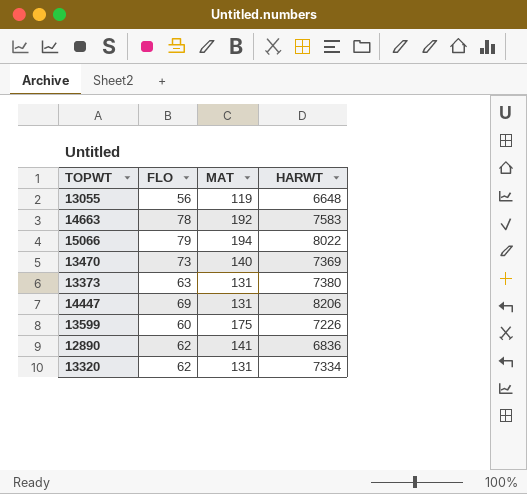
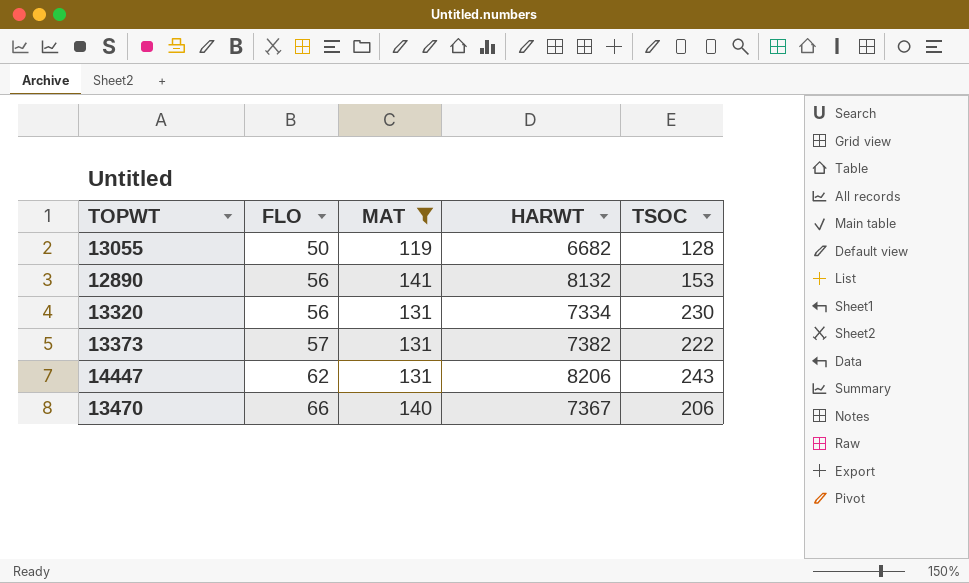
filter: none -> MAT <= 141
row order: none -> FLO ascending
column TSOC | position: none -> 5
13055 | FLO: 56 -> 50
13055 | HARWT: 6648 -> 6682
12890 | FLO: 62 -> 56
12890 | HARWT: 6836 -> 8132
13320 | FLO: 62 -> 56
13373 | FLO: 63 -> 57
13373 | HARWT: 7380 -> 7382
14447 | FLO: 69 -> 62
13470 | FLO: 73 -> 66
13470 | HARWT: 7369 -> 7367

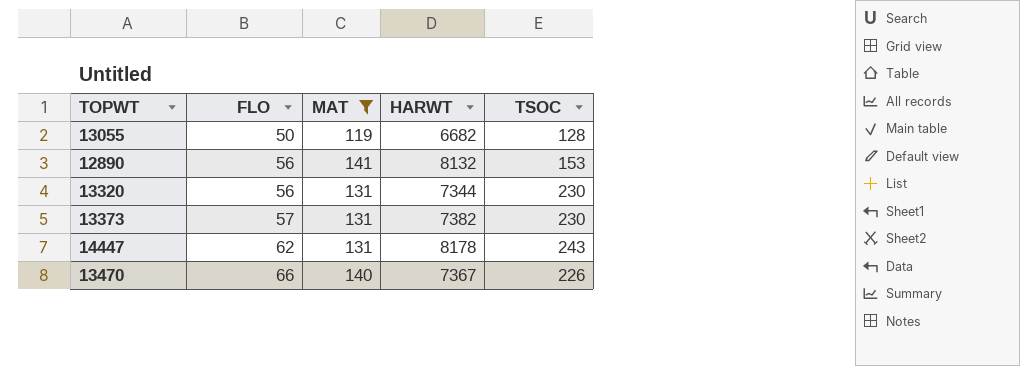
13320 | HARWT: 7334 -> 7344
13373 | TSOC: 222 -> 230
14447 | HARWT: 8206 -> 8178
13470 | TSOC: 206 -> 226

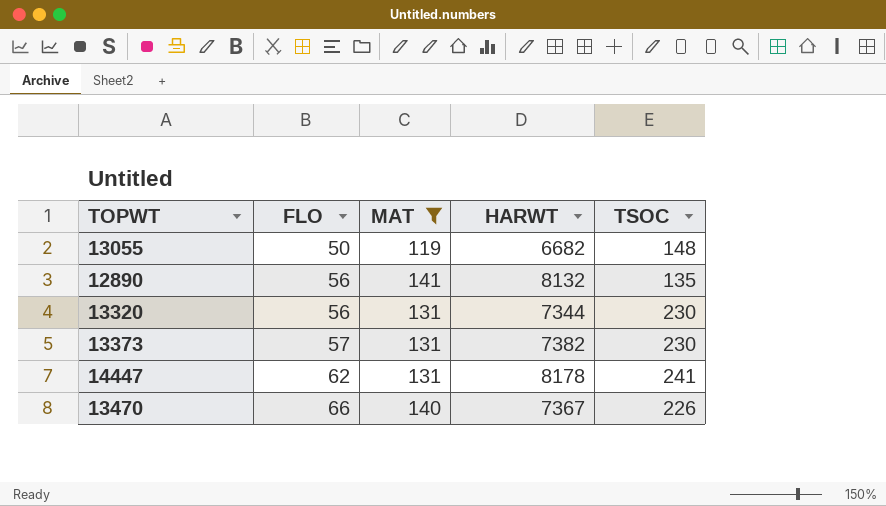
13055 | TSOC: 128 -> 148
12890 | TSOC: 153 -> 135
14447 | TSOC: 243 -> 241

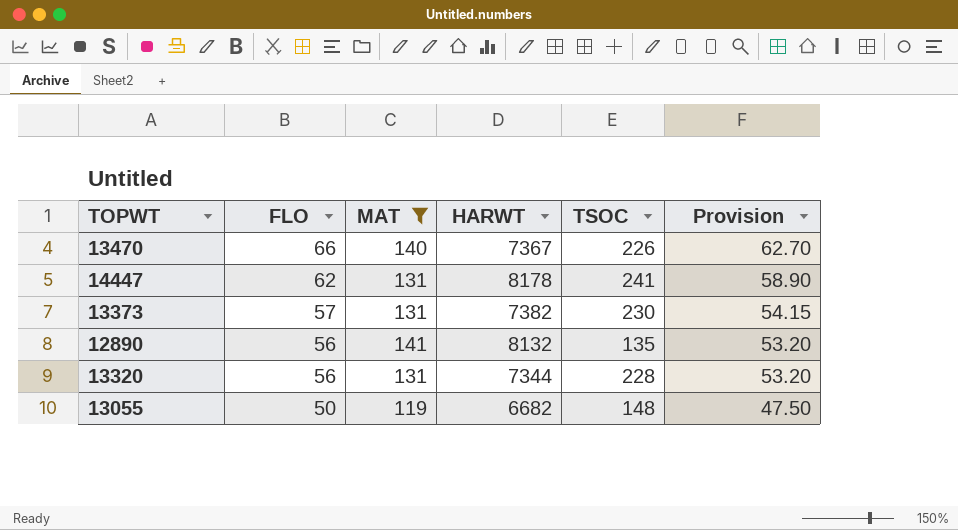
row order: FLO ascending -> FLO descending
column Provision | formula: none -> [FLO] * 0.95
13320 | TSOC: 230 -> 228

